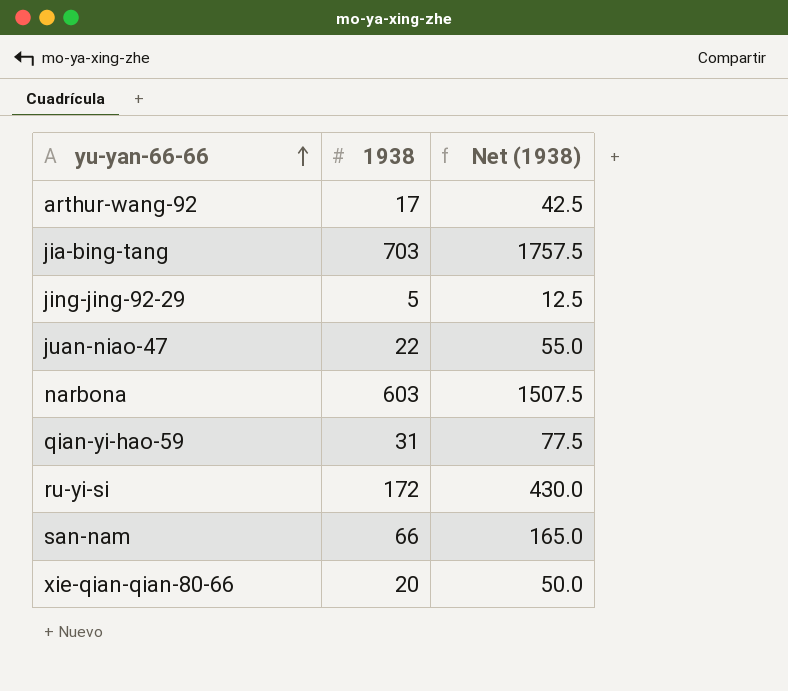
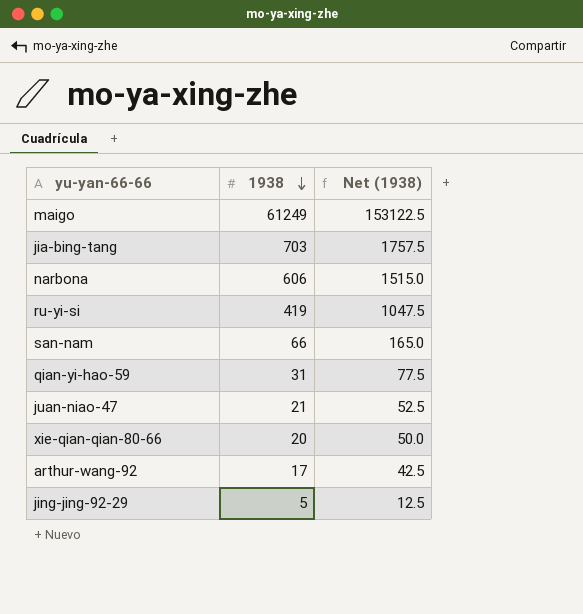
row order: yu-yan-66-66 ascending -> 1938 descending
row maigo: none -> 61249 | 153122.5
narbona | 1938: 603 -> 606
narbona | Net (1938): 1507.5 -> 1515.0
ru-yi-si | 1938: 172 -> 419
ru-yi-si | Net (1938): 430.0 -> 1047.5
juan-niao-47 | 1938: 22 -> 21
juan-niao-47 | Net (1938): 55.0 -> 52.5

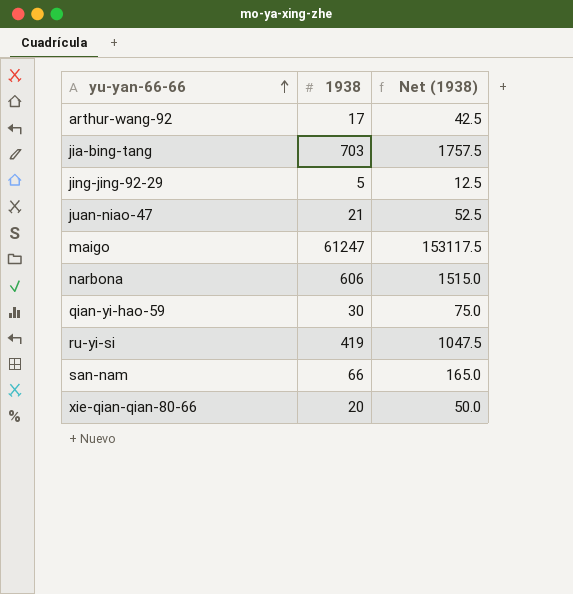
row order: 1938 descending -> yu-yan-66-66 ascending
maigo | 1938: 61249 -> 61247
maigo | Net (1938): 153122.5 -> 153117.5
qian-yi-hao-59 | 1938: 31 -> 30
qian-yi-hao-59 | Net (1938): 77.5 -> 75.0

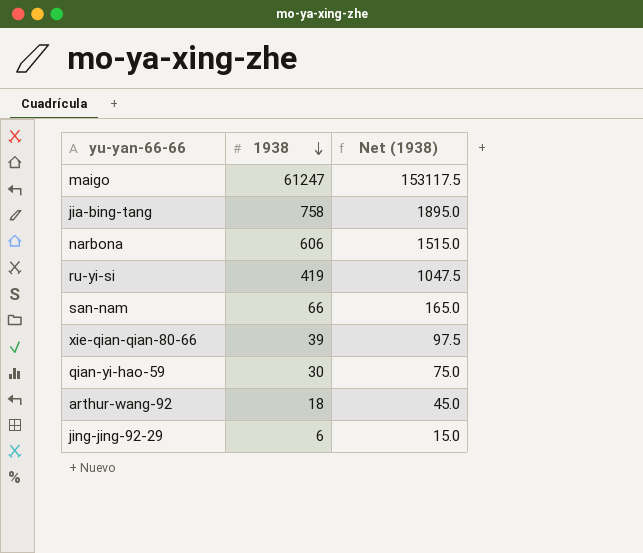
row order: yu-yan-66-66 ascending -> 1938 descending
row juan-niao-47: 21 | 52.5 -> none
jia-bing-tang | 1938: 703 -> 758
jia-bing-tang | Net (1938): 1757.5 -> 1895.0
xie-qian-qian-80-66 | 1938: 20 -> 39
xie-qian-qian-80-66 | Net (1938): 50.0 -> 97.5
arthur-wang-92 | 1938: 17 -> 18
arthur-wang-92 | Net (1938): 42.5 -> 45.0
jing-jing-92-29 | 1938: 5 -> 6
jing-jing-92-29 | Net (1938): 12.5 -> 15.0

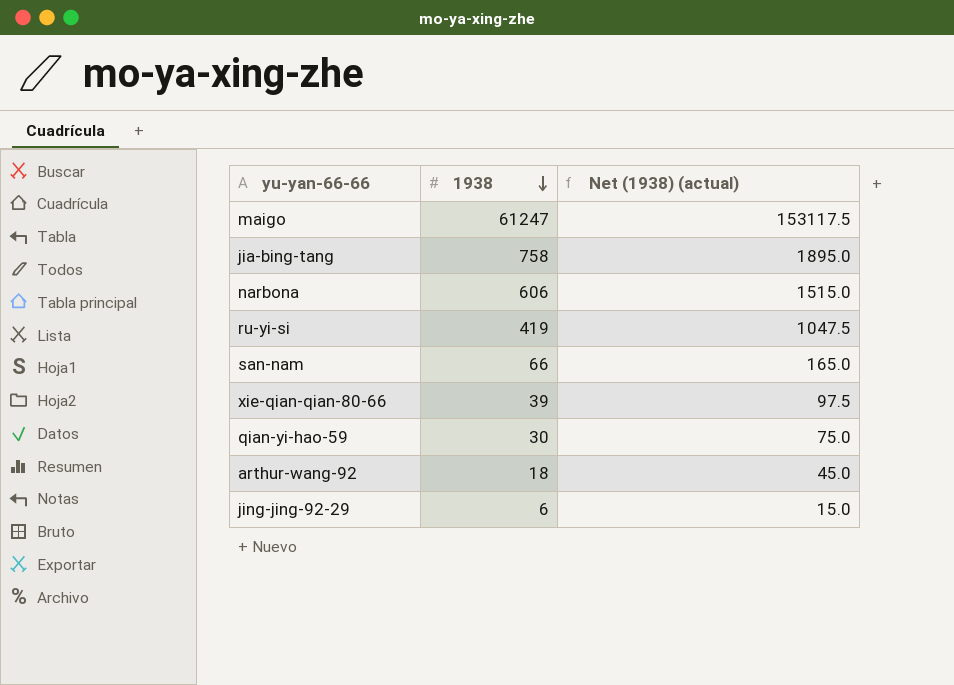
column name: Net (1938) -> Net (1938) (actual)

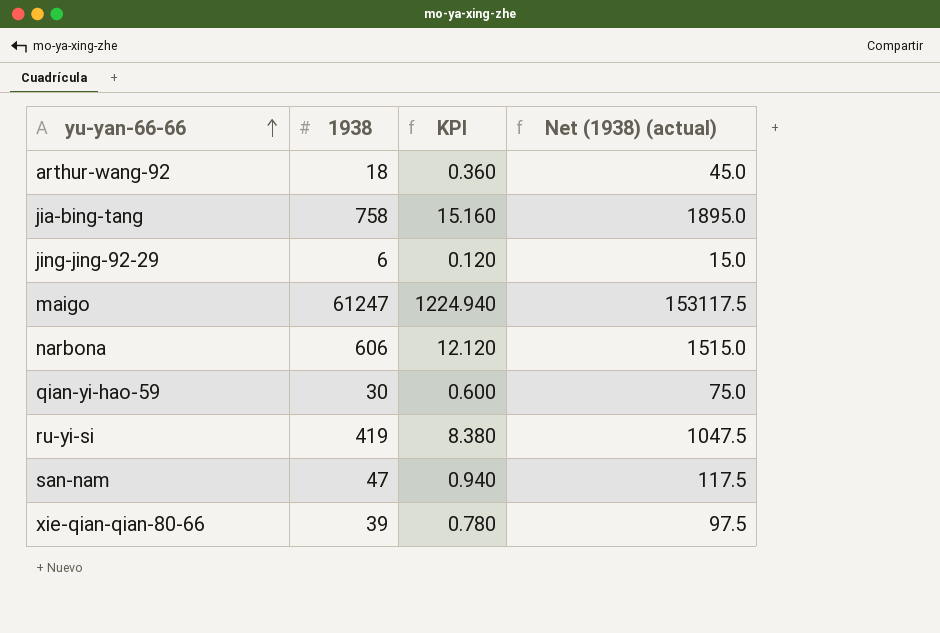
row order: 1938 descending -> yu-yan-66-66 ascending
column KPI | formula: none -> [1938] * 0.02
san-nam | 1938: 66 -> 47
san-nam | Net (1938) (actual): 165.0 -> 117.5

